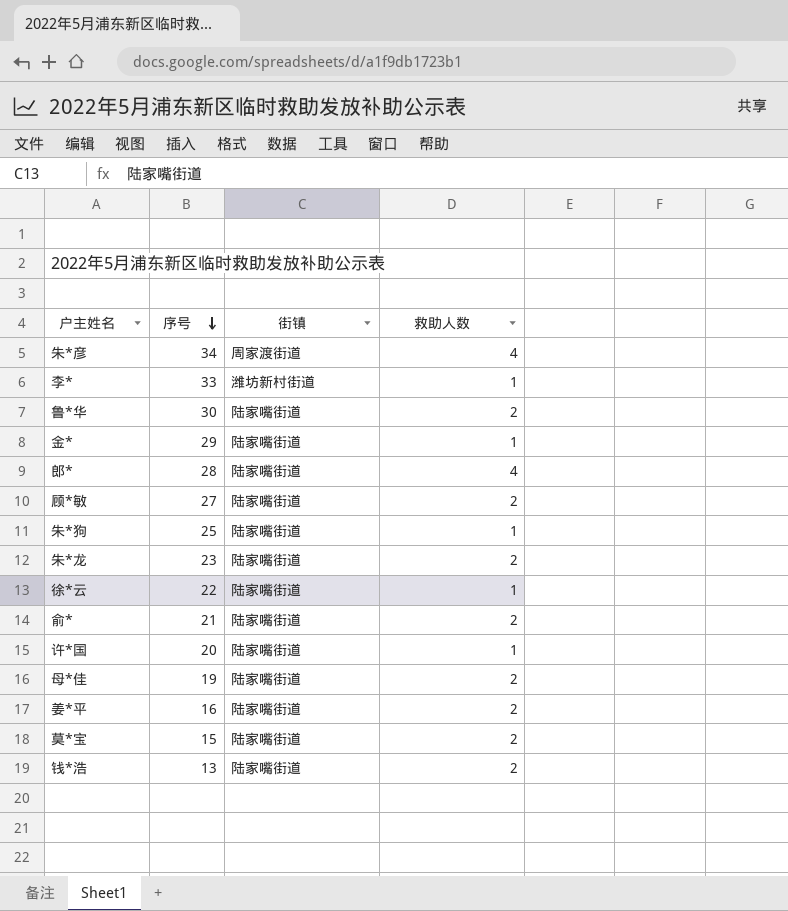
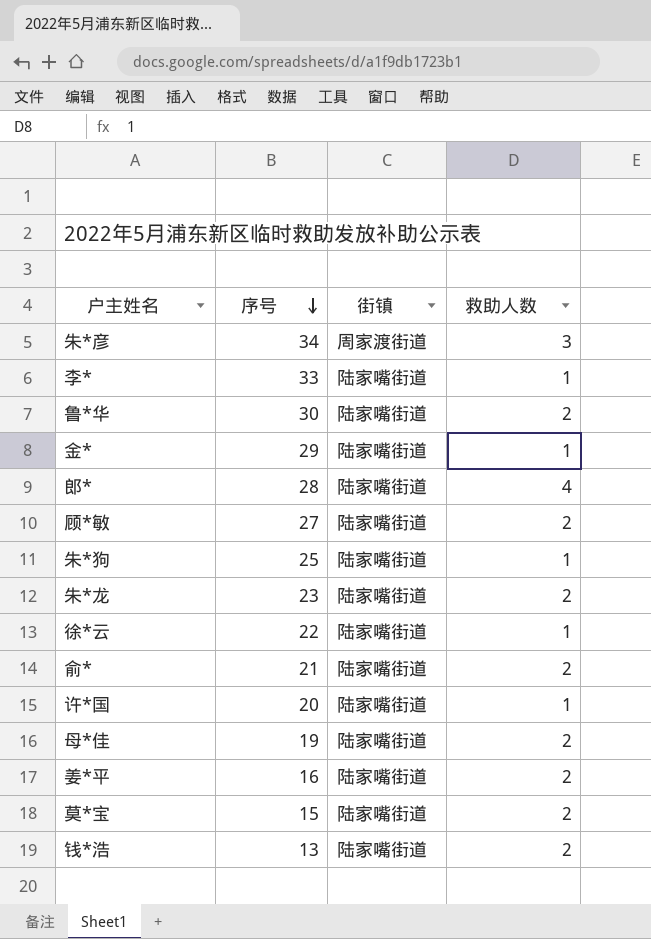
朱*彦 | 救助人数: 4 -> 3
李* | 街镇: 潍坊新村街道 -> 陆家嘴街道

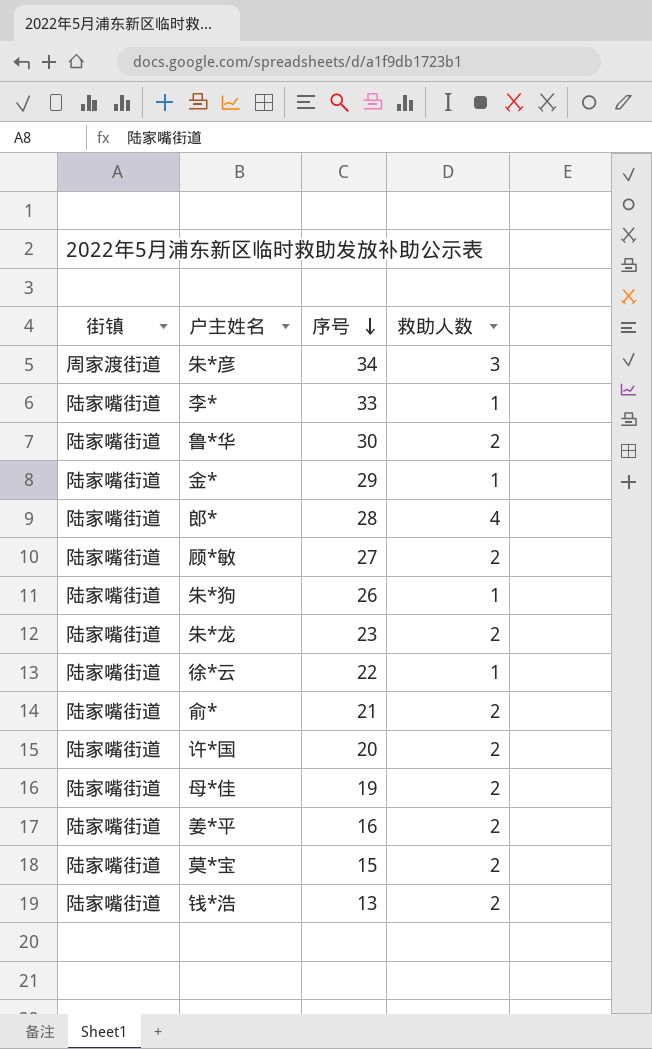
column 街镇 | position: 3 -> 1
朱*狗 | 序号: 25 -> 26
许*国 | 救助人数: 1 -> 2

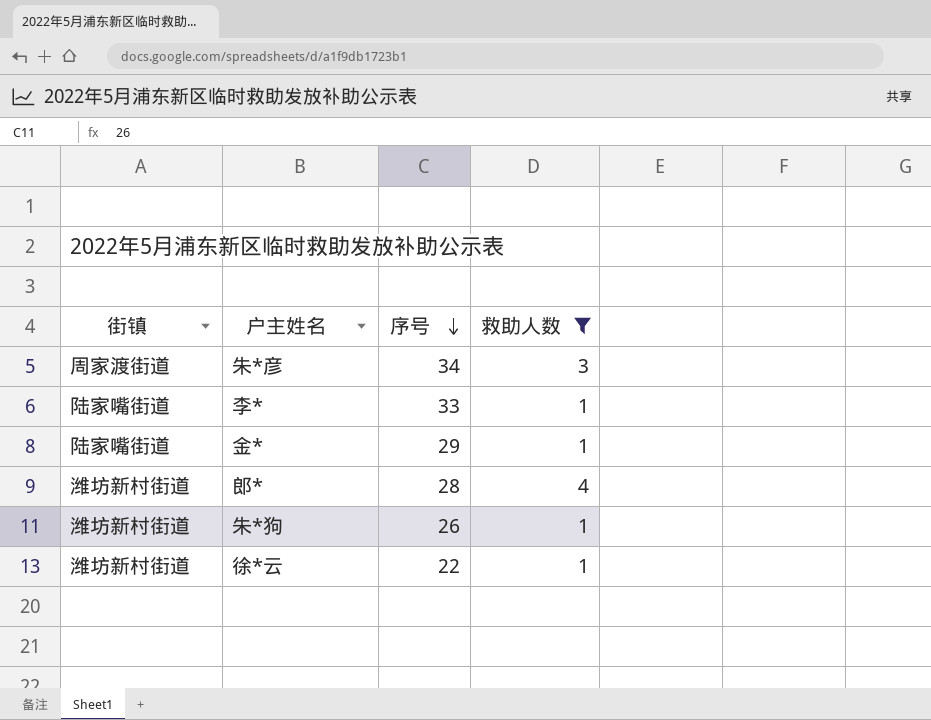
filter: none -> 救助人数 != 2
郎* | 街镇: 陆家嘴街道 -> 潍坊新村街道
朱*狗 | 街镇: 陆家嘴街道 -> 潍坊新村街道
徐*云 | 街镇: 陆家嘴街道 -> 潍坊新村街道

